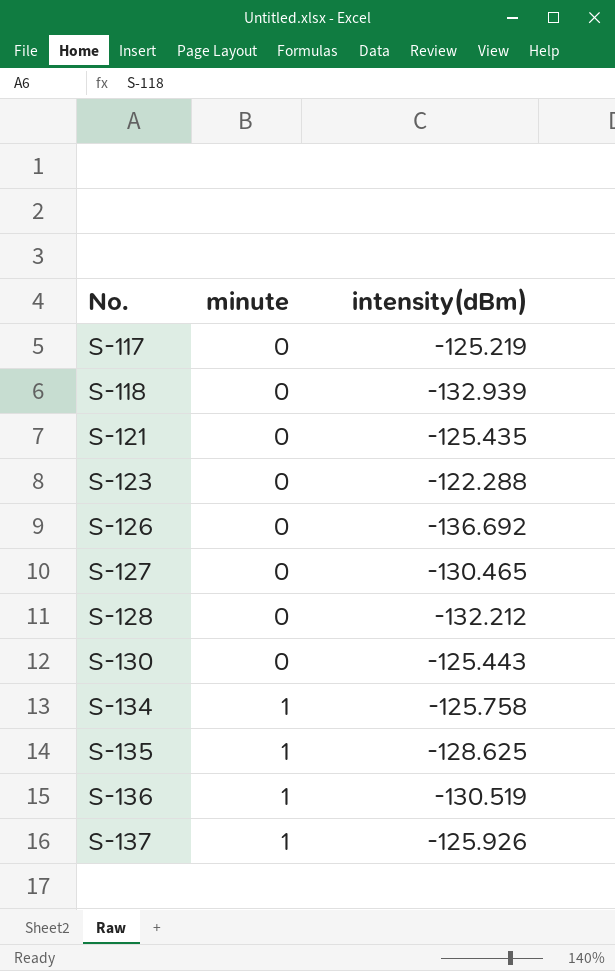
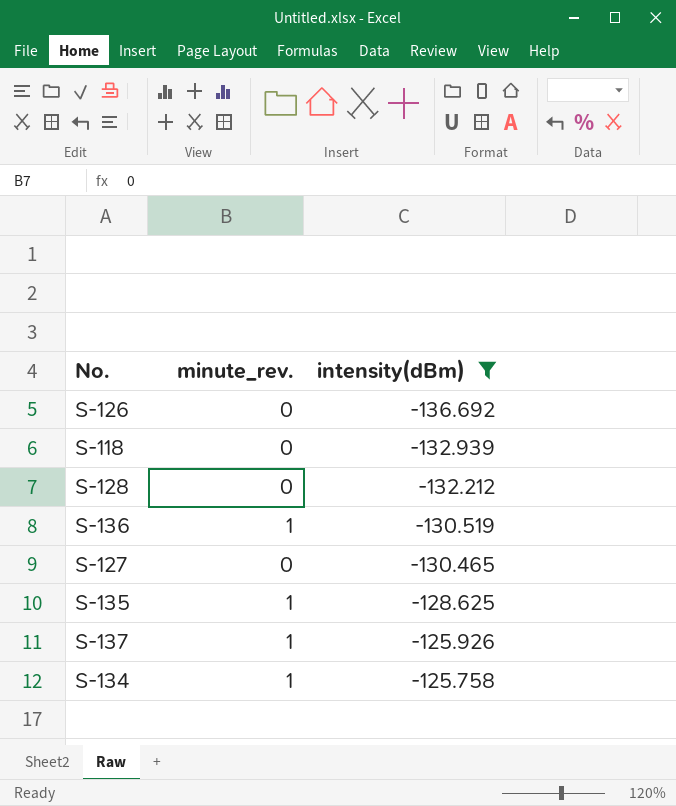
filter: none -> intensity(dBm) <= -125.758
row order: No. ascending -> intensity(dBm) ascending
column name: minute -> minute_rev.

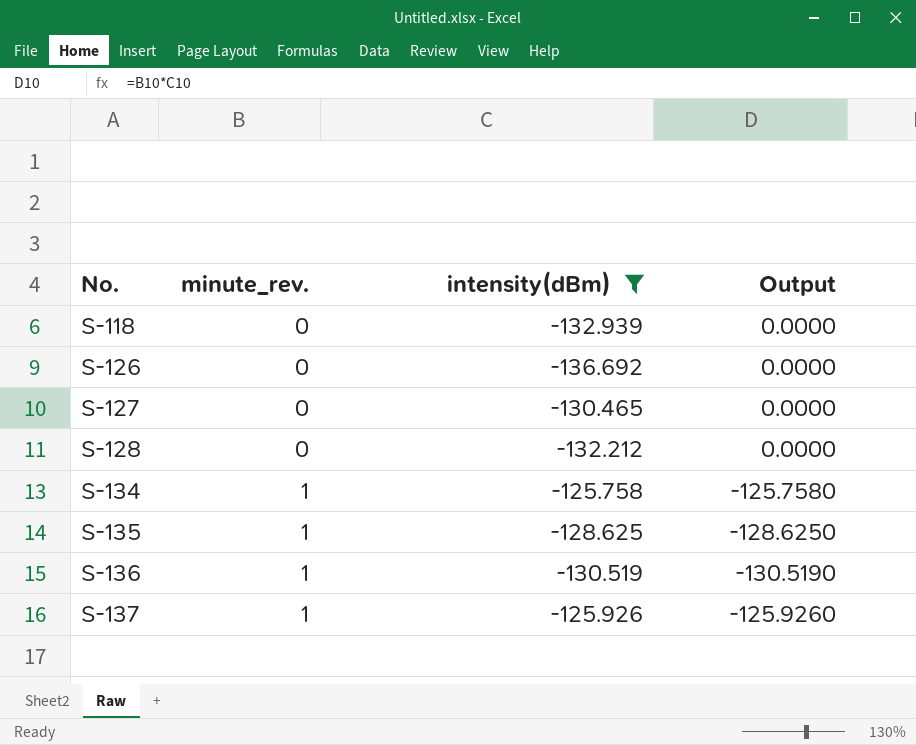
row order: intensity(dBm) ascending -> No. ascending
column Output | formula: none -> [minute_rev.] * [intensity(dBm)]

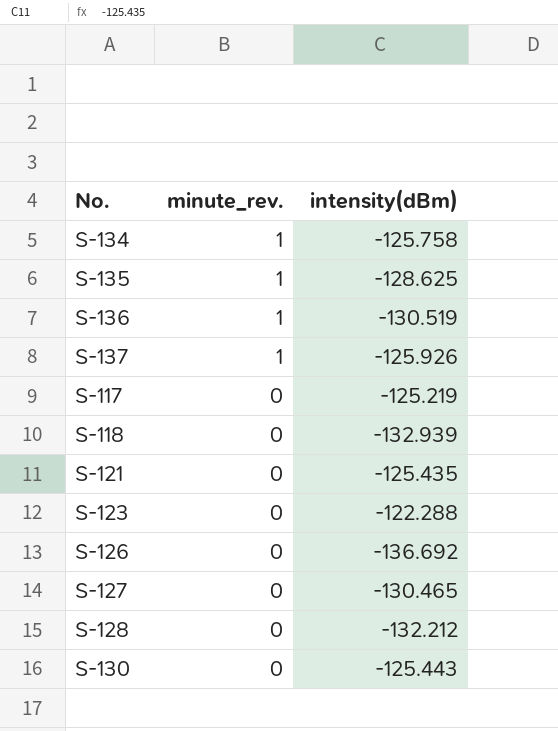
filter: intensity(dBm) <= -125.758 -> none
row order: No. ascending -> minute_rev. descending
column Output | formula: [minute_rev.] * [intensity(dBm)] -> none

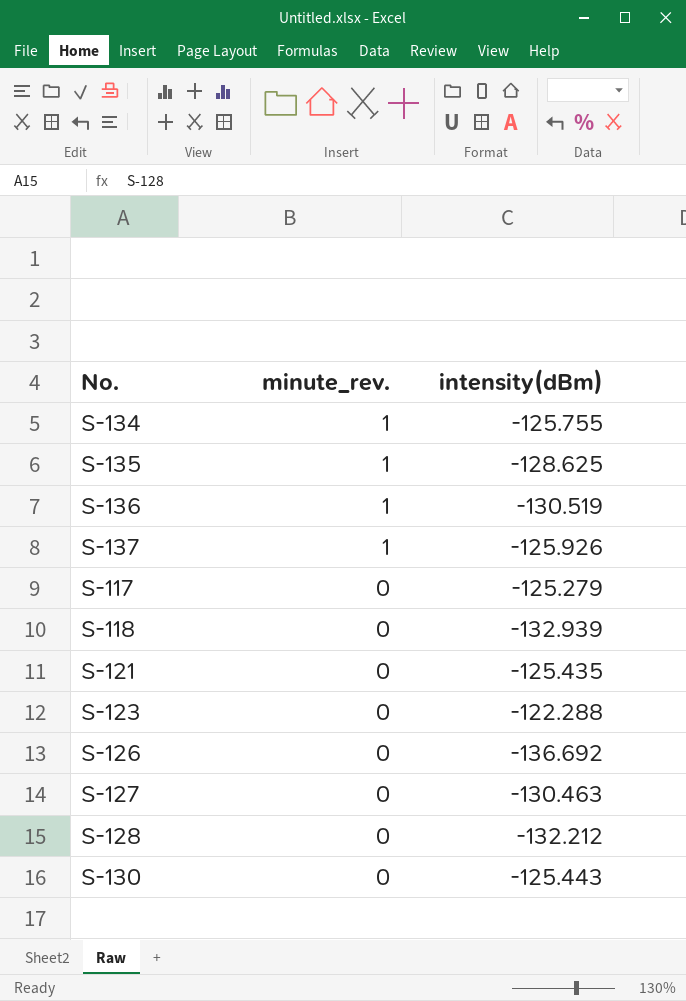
S-134 | intensity(dBm): -125.758 -> -125.755
S-117 | intensity(dBm): -125.219 -> -125.279
S-127 | intensity(dBm): -130.465 -> -130.463

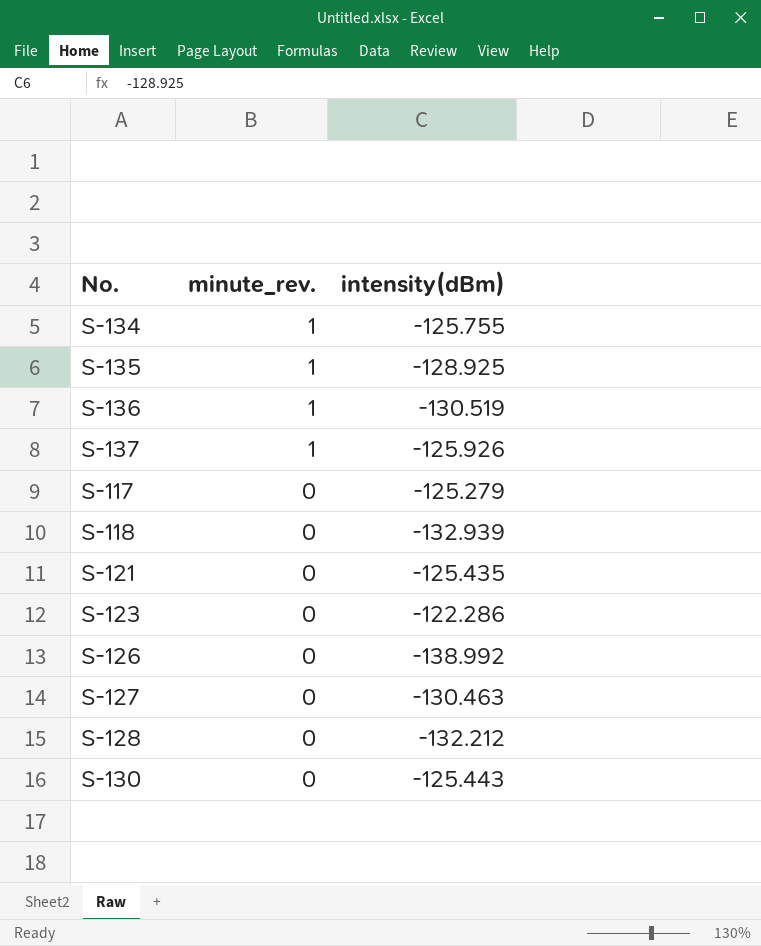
S-135 | intensity(dBm): -128.625 -> -128.925
S-123 | intensity(dBm): -122.288 -> -122.286
S-126 | intensity(dBm): -136.692 -> -138.992

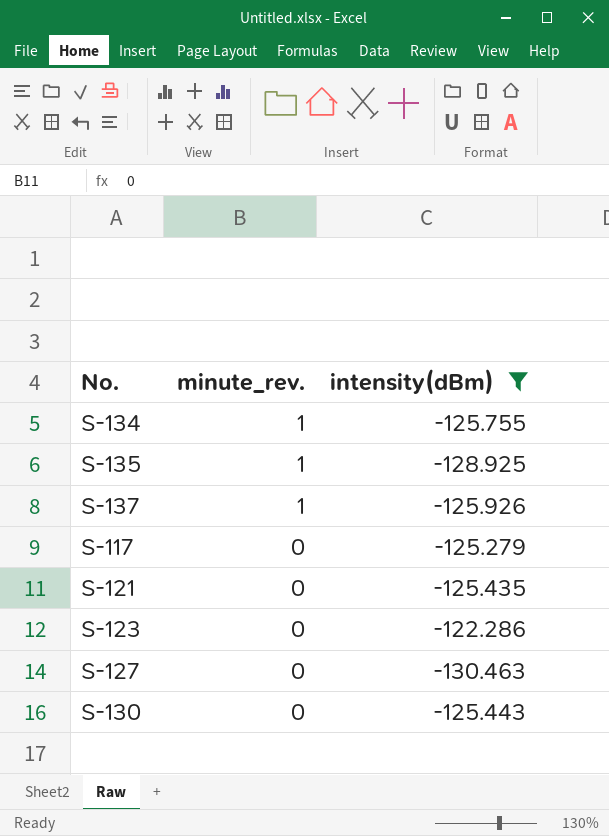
filter: none -> intensity(dBm) >= -130.463

